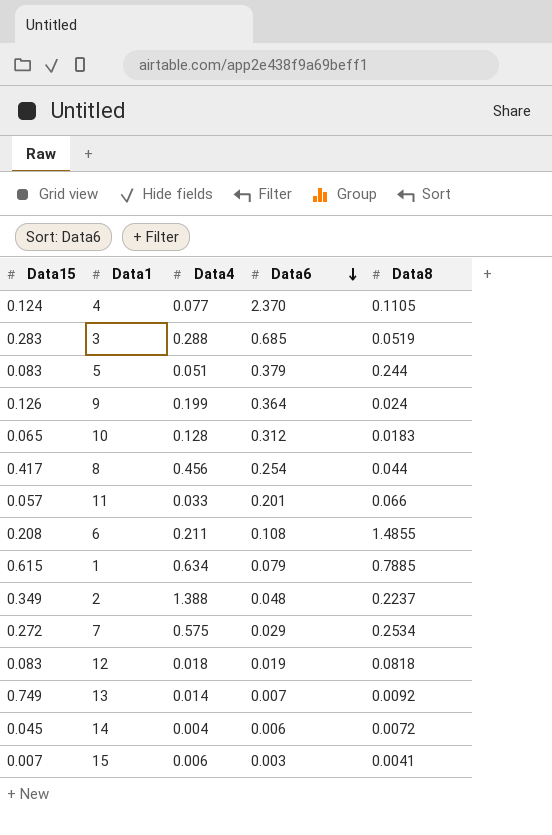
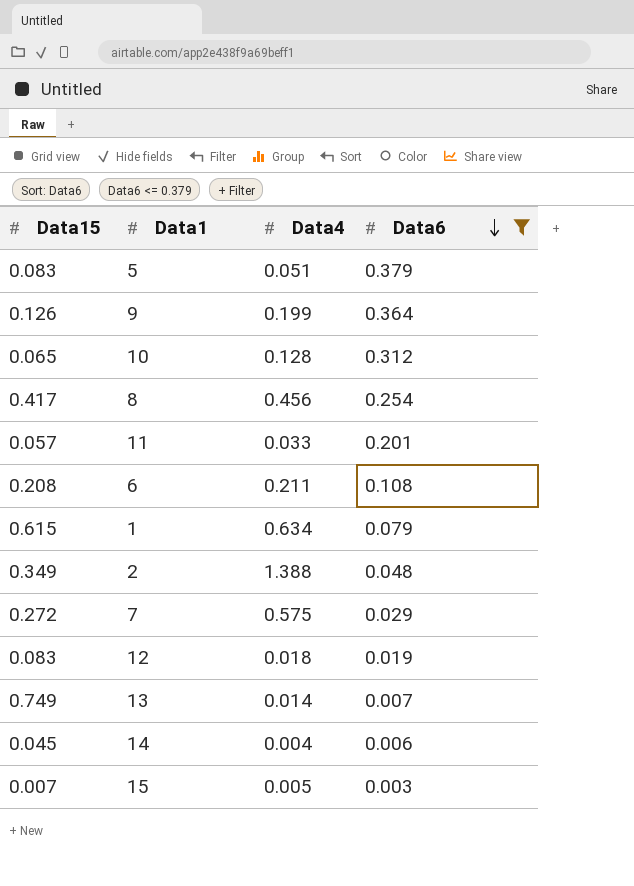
filter: none -> Data6 <= 0.379
column Data8 | position: 5 -> none
15 | Data4: 0.006 -> 0.005

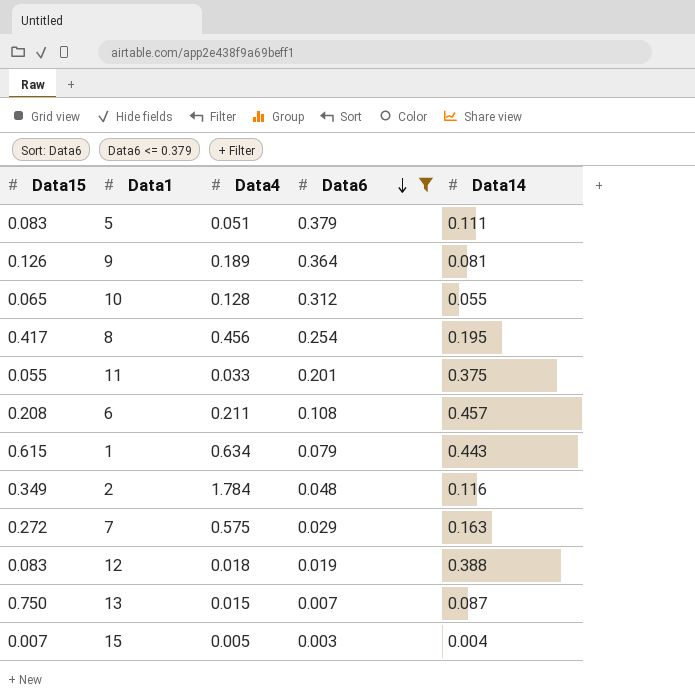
column Data14 | position: none -> 5
row 14: 0.045 | 0.004 | 0.006 -> none
9 | Data4: 0.199 -> 0.189
11 | Data15: 0.057 -> 0.055
2 | Data4: 1.388 -> 1.784
13 | Data15: 0.749 -> 0.750
13 | Data4: 0.014 -> 0.015

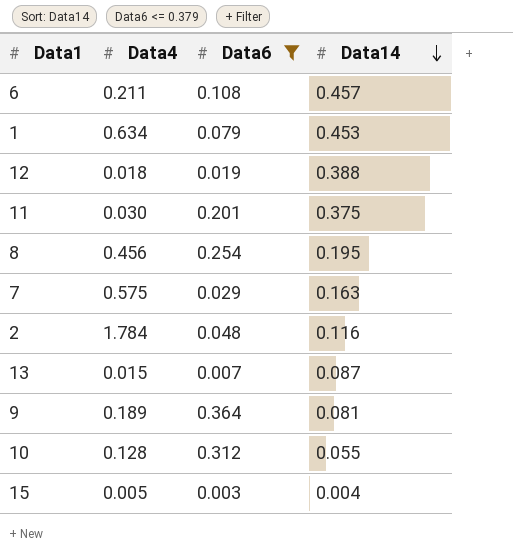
row order: Data6 descending -> Data14 descending
column Data15 | position: 1 -> none
row 5: 0.083 | 0.051 | 0.379 | 0.111 -> none
1 | Data14: 0.443 -> 0.453
11 | Data4: 0.033 -> 0.030

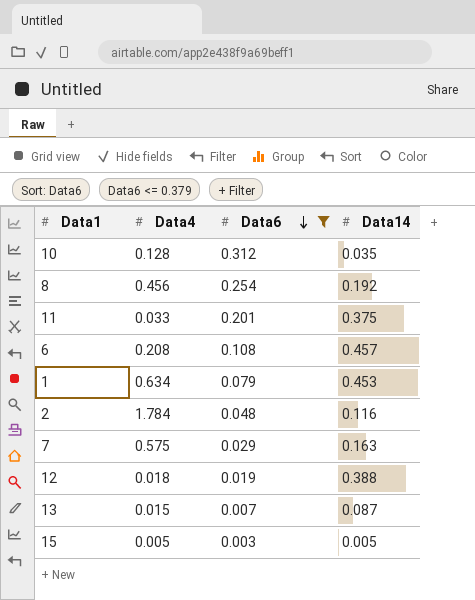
row order: Data14 descending -> Data6 descending
row 9: 0.189 | 0.364 | 0.081 -> none
10 | Data14: 0.055 -> 0.035
8 | Data14: 0.195 -> 0.192
11 | Data4: 0.030 -> 0.033
6 | Data4: 0.211 -> 0.208
15 | Data14: 0.004 -> 0.005

